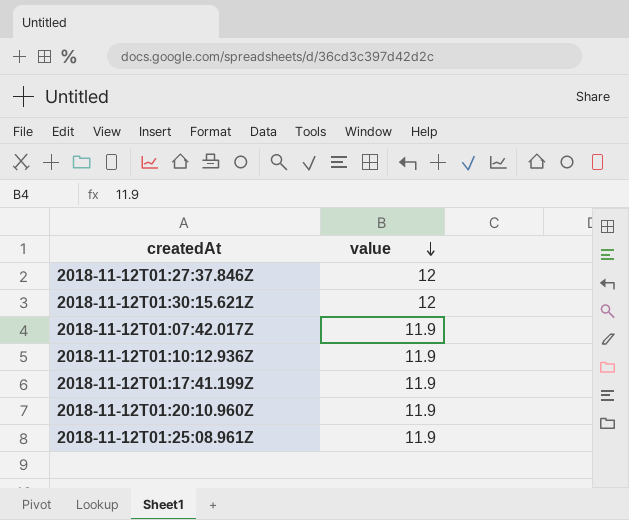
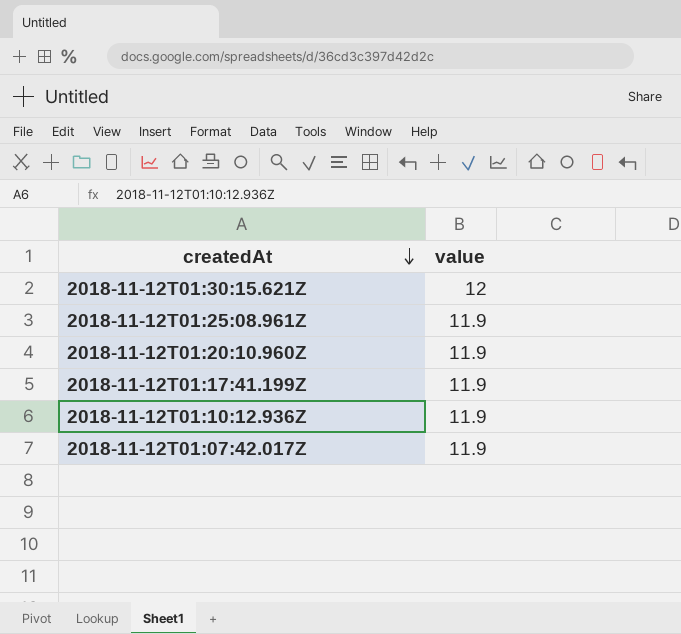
row order: value descending -> createdAt descending
row 2018-11-12T01:27:37.846Z: 12 -> none

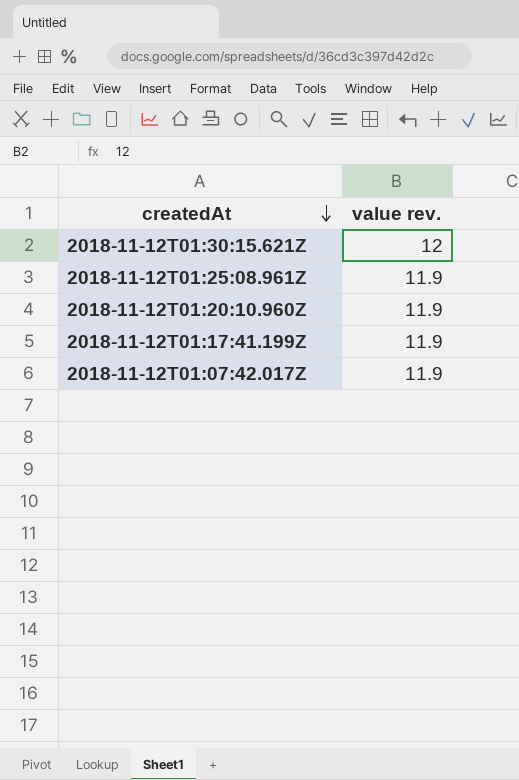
column name: value -> value rev.
row 2018-11-12T01:10:12.936Z: 11.9 -> none

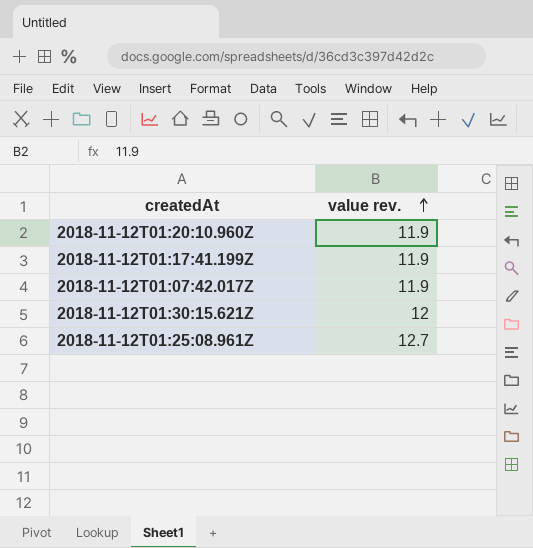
row order: createdAt descending -> value rev. ascending
2018-11-12T01:25:08.961Z | value rev.: 11.9 -> 12.7

